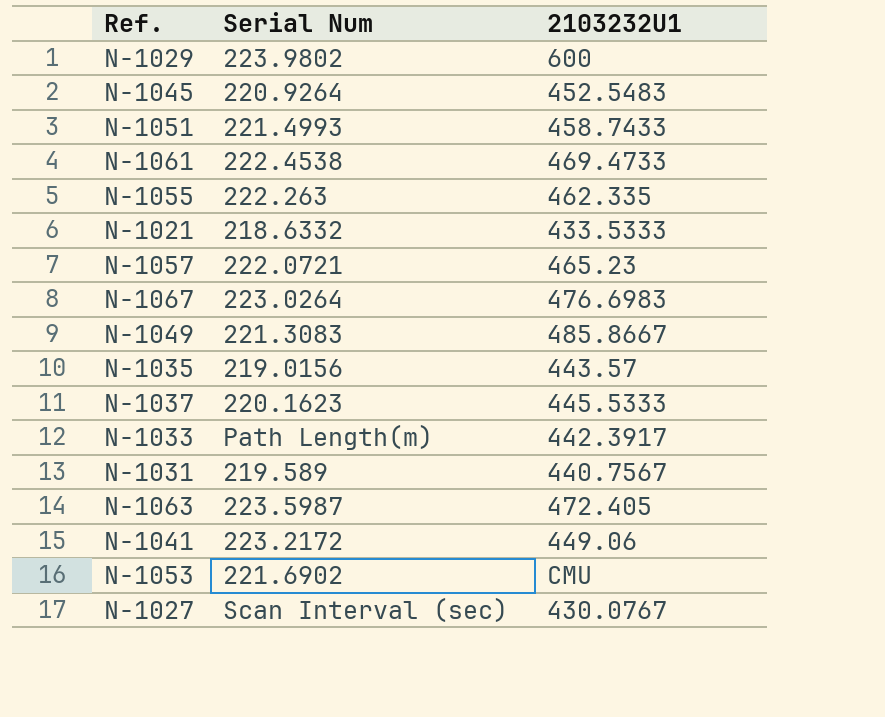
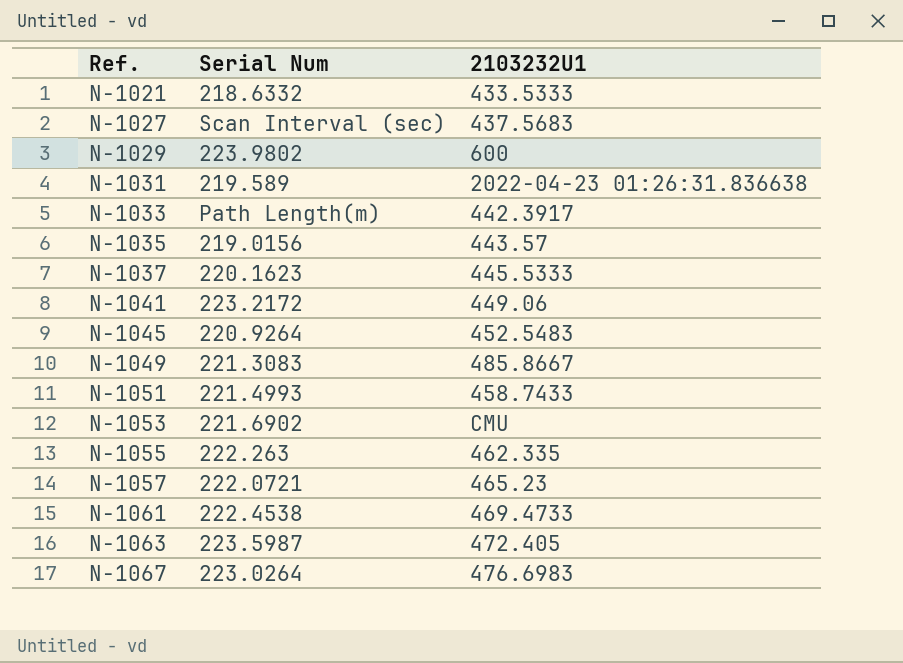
row order: none -> Ref. ascending
N-1027 | 2103232U1: 430.0767 -> 437.5683
N-1031 | 2103232U1: 440.7567 -> 2022-04-23 01:26:31.836638

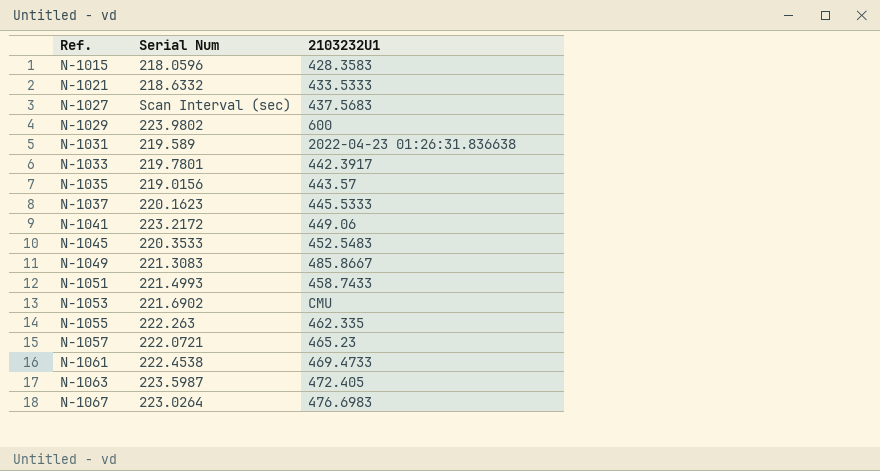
row N-1015: none -> 218.0596 | 428.3583
N-1033 | Serial Num: Path Length(m) -> 219.7801
N-1045 | Serial Num: 220.9264 -> 220.3533

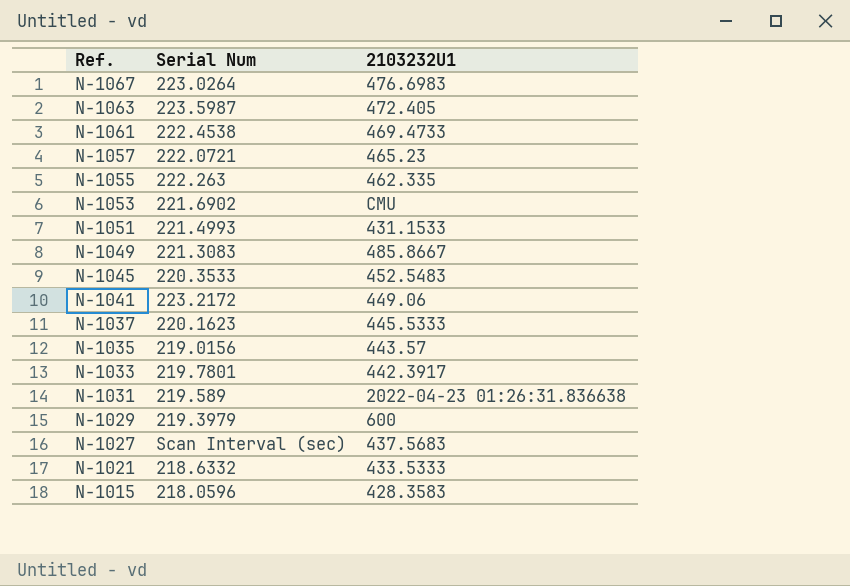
row order: Ref. ascending -> Ref. descending
N-1051 | 2103232U1: 458.7433 -> 431.1533
N-1029 | Serial Num: 223.9802 -> 219.3979

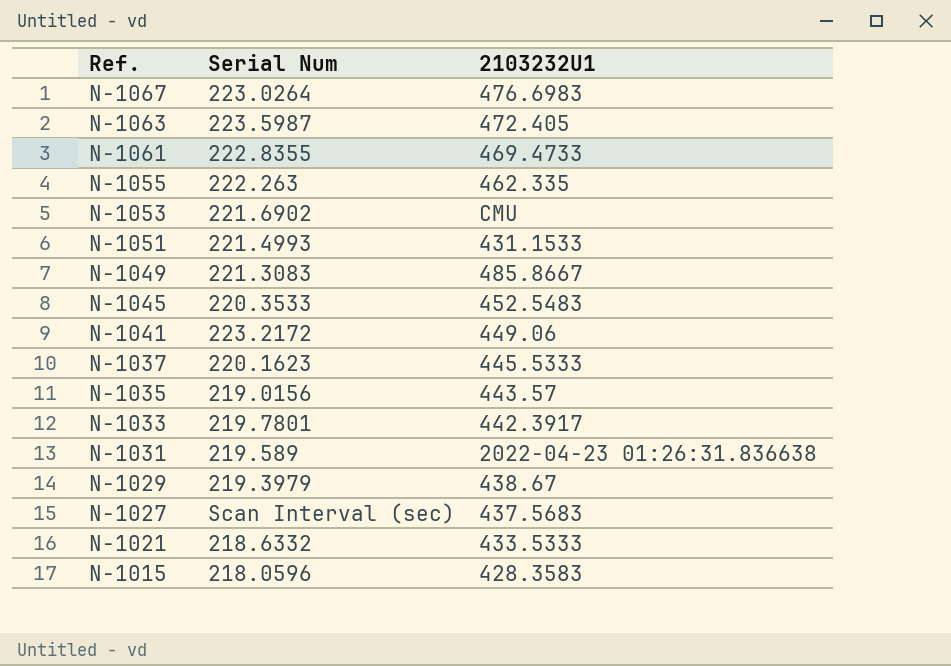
row N-1057: 222.0721 | 465.23 -> none
N-1061 | Serial Num: 222.4538 -> 222.8355
N-1029 | 2103232U1: 600 -> 438.67

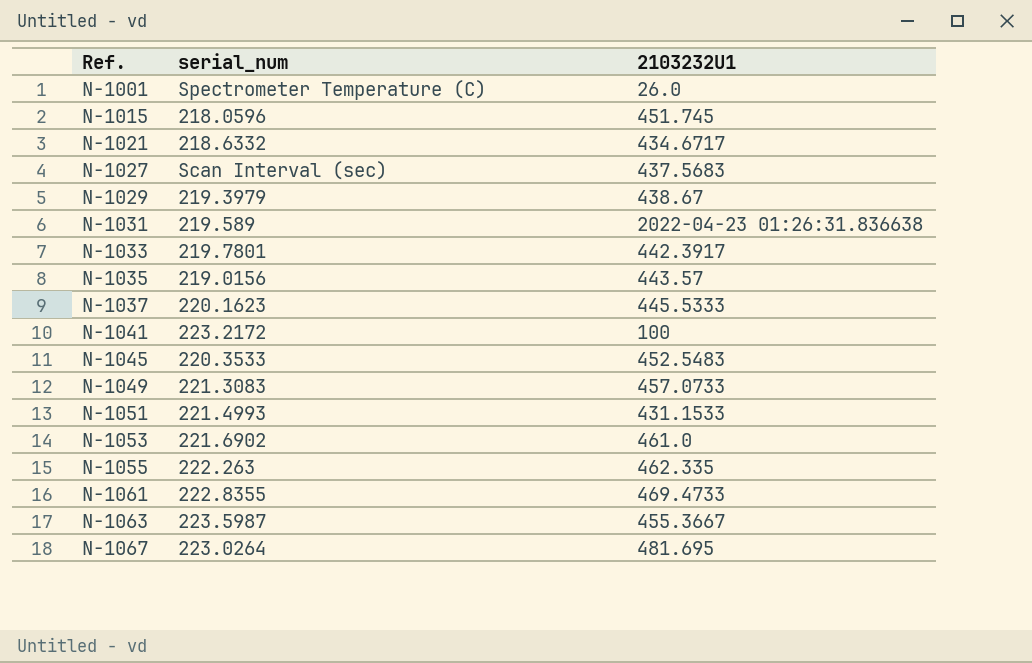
row order: Ref. descending -> Ref. ascending
column name: Serial Num -> serial_num
row N-1001: none -> Spectrometer Temperature (C) | 26.0
N-1015 | 2103232U1: 428.3583 -> 451.745
N-1021 | 2103232U1: 433.5333 -> 434.6717
N-1041 | 2103232U1: 449.06 -> 100
N-1049 | 2103232U1: 485.8667 -> 457.0733
N-1053 | 2103232U1: CMU -> 461.0
N-1063 | 2103232U1: 472.405 -> 455.3667
N-1067 | 2103232U1: 476.6983 -> 481.695

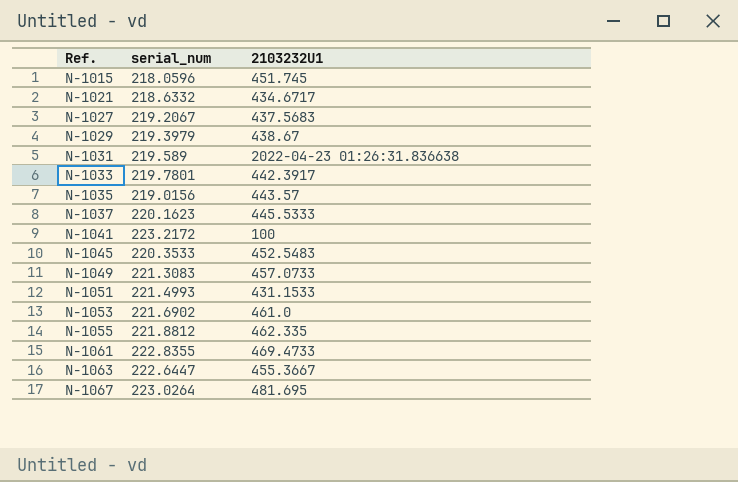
row N-1001: Spectrometer Temperature (C) | 26.0 -> none
N-1027 | serial_num: Scan Interval (sec) -> 219.2067
N-1055 | serial_num: 222.263 -> 221.8812
N-1063 | serial_num: 223.5987 -> 222.6447

